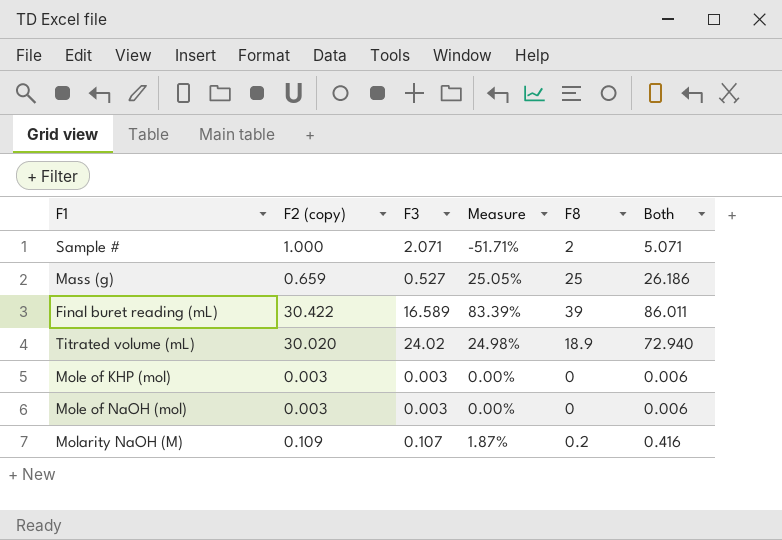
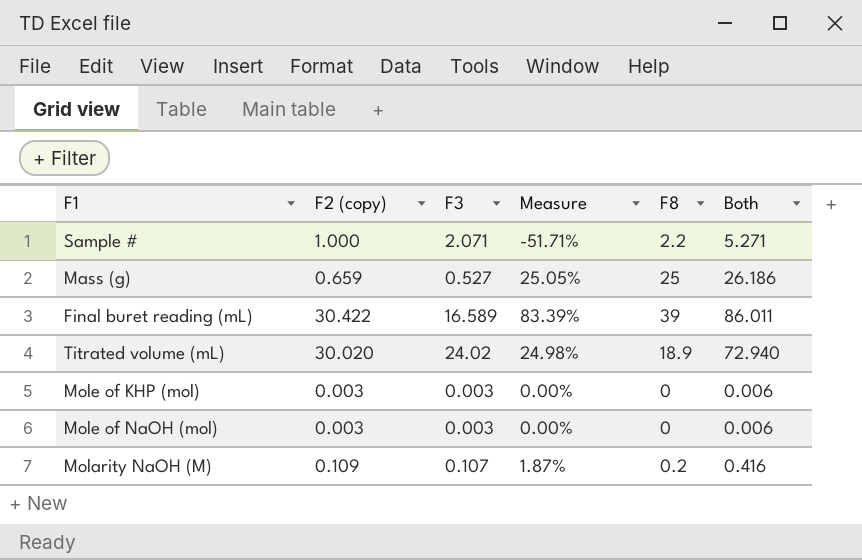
Sample # | F8: 2 -> 2.2
Sample # | Both: 5.071 -> 5.271

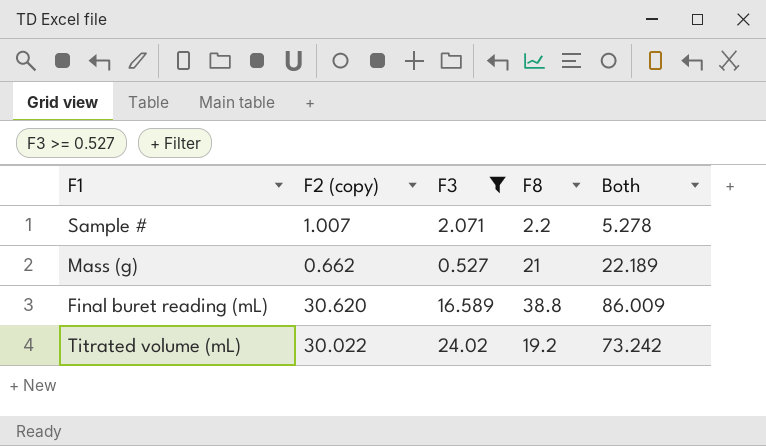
filter: none -> F3 >= 0.527
column Measure | formula: ([F2 (copy)] - [F3]) / [F3] -> none
Sample # | F2 (copy): 1.000 -> 1.007
Sample # | Both: 5.271 -> 5.278
Mass (g) | F2 (copy): 0.659 -> 0.662
Mass (g) | F8: 25 -> 21
Mass (g) | Both: 26.186 -> 22.189
Final buret reading (mL) | F2 (copy): 30.422 -> 30.620
Final buret reading (mL) | F8: 39 -> 38.8
Final buret reading (mL) | Both: 86.011 -> 86.009
Titrated volume (mL) | F2 (copy): 30.020 -> 30.022
Titrated volume (mL) | F8: 18.9 -> 19.2
Titrated volume (mL) | Both: 72.940 -> 73.242

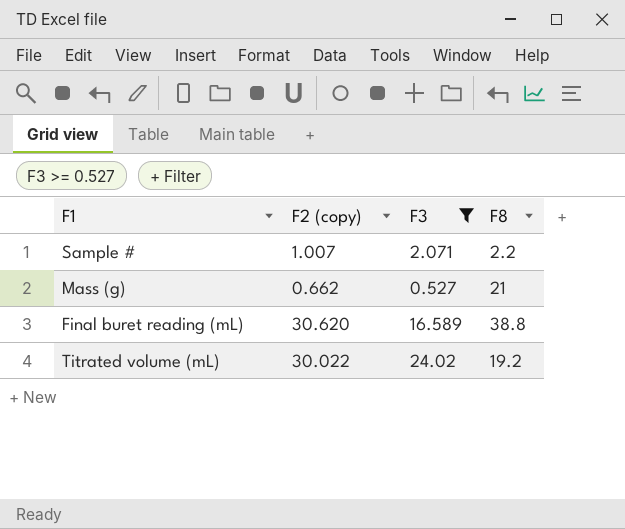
column Both | formula: [F2 (copy)] + [F3] + [F8] -> none

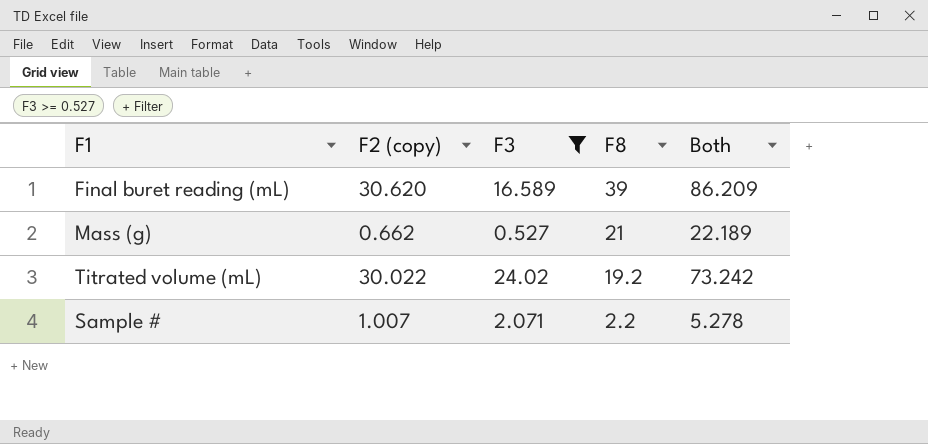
row order: none -> F8 descending
column Both | formula: none -> [F2 (copy)] + [F3] + [F8]
Final buret reading (mL) | F8: 38.8 -> 39

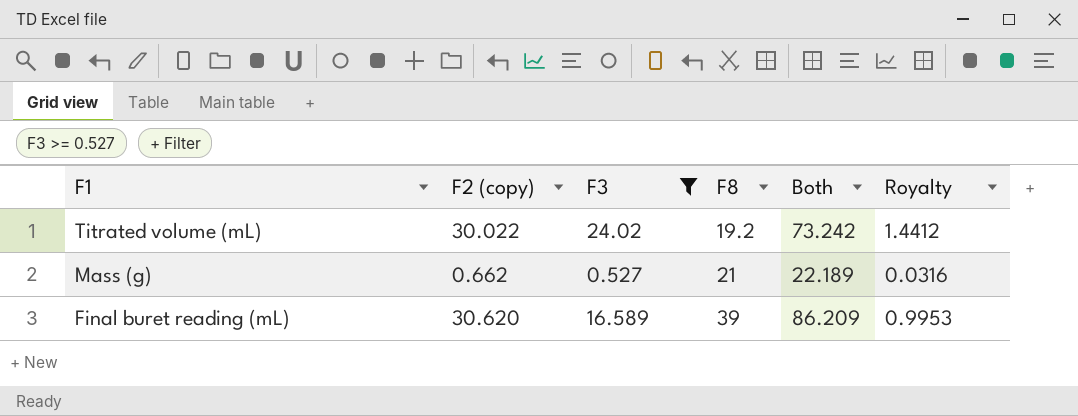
row order: F8 descending -> F1 descending
column Royalty | formula: none -> [F3] * 0.06
row Sample #: 1.007 | 2.071 | 2.2 | 5.278 -> none

